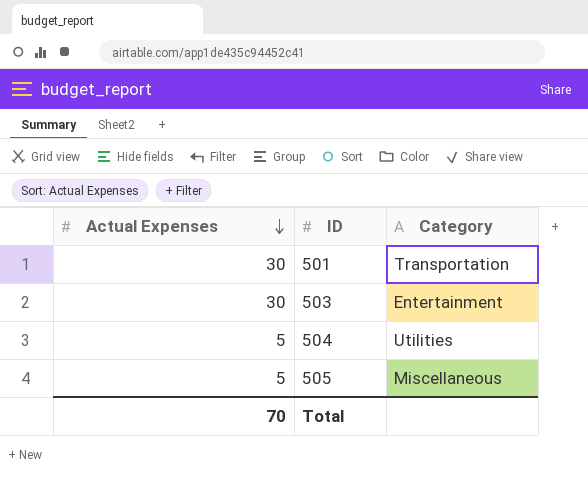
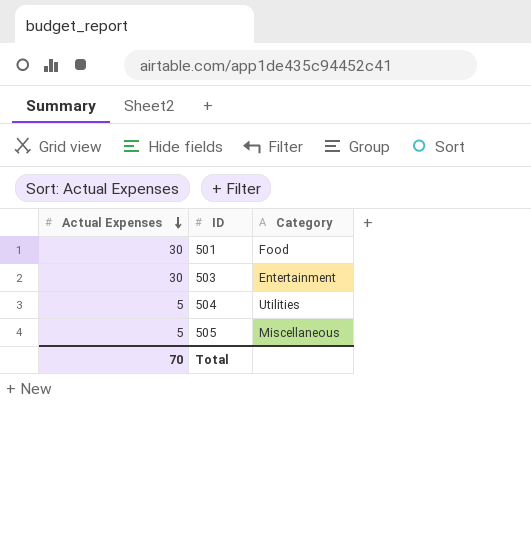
501 | Category: Transportation -> Food

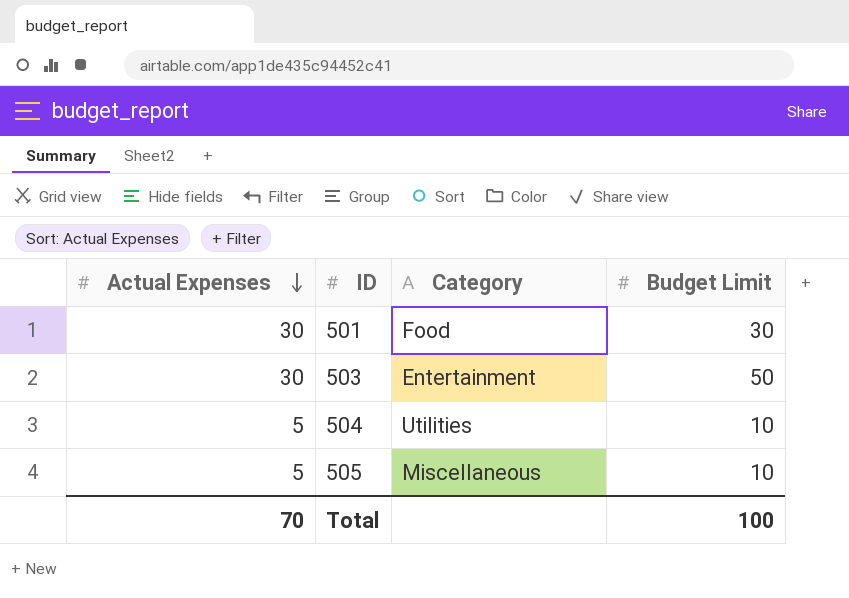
column Budget Limit | position: none -> 4

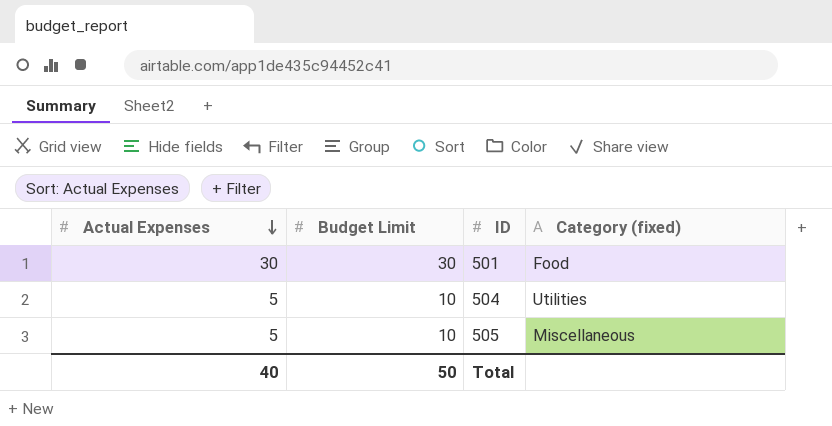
column Budget Limit | position: 4 -> 2
column name: Category -> Category (fixed)
row 503: 30 | Entertainment | 50 -> none
Total | Actual Expenses: 70 -> 40
Total | Budget Limit: 100 -> 50

